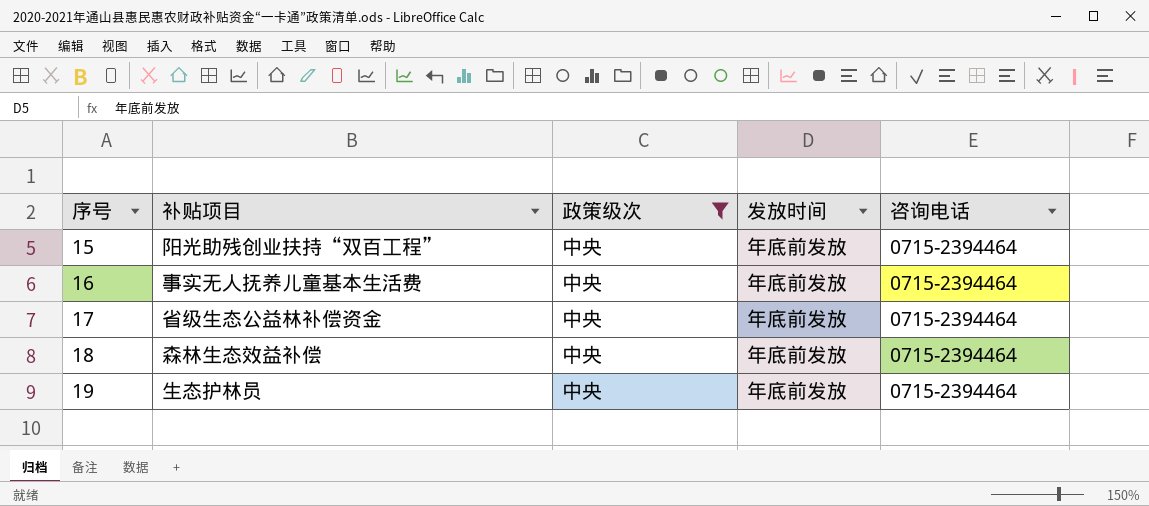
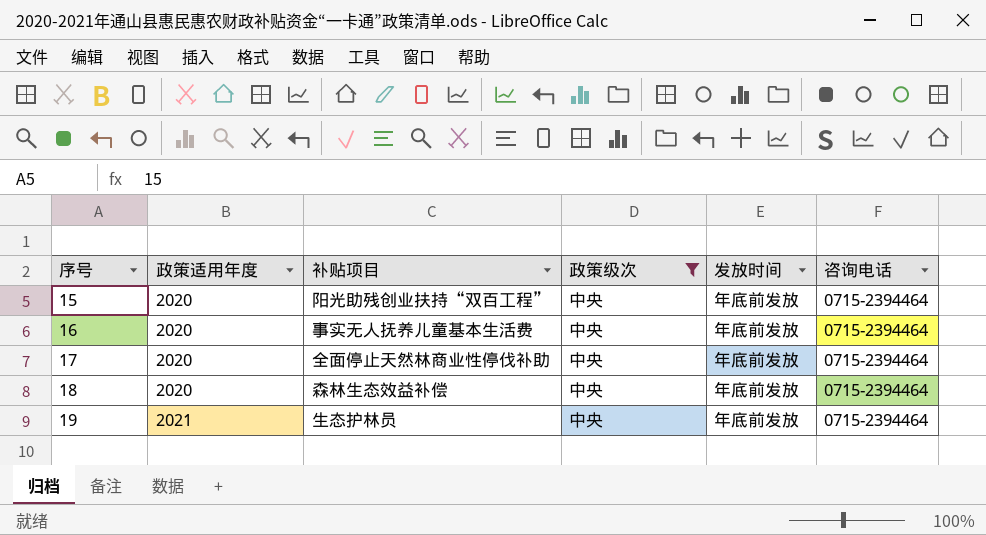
column 政策适用年度 | position: none -> 2
17 | 补贴项目: 省级生态公益林补偿资金 -> 全面停止天然林商业性停伐补助

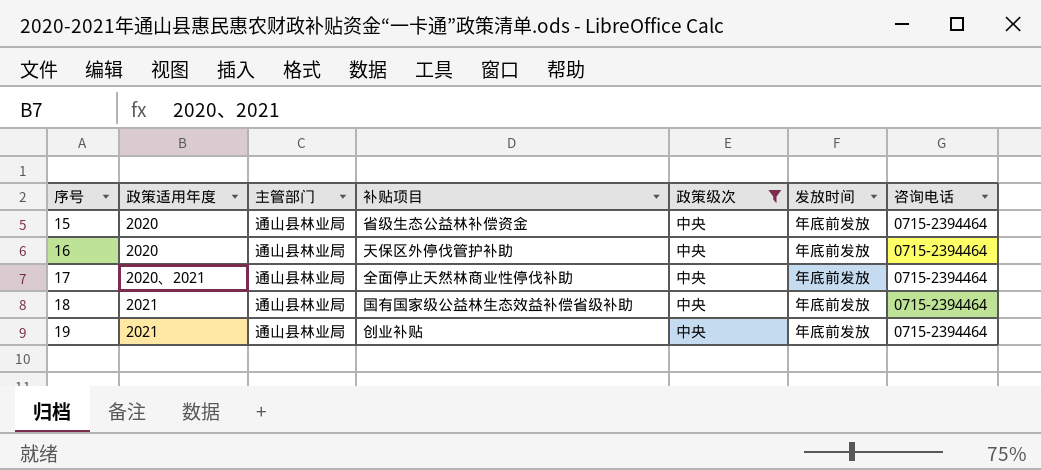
column 主管部门 | position: none -> 3
15 | 补贴项目: 阳光助残创业扶持“双百工程” -> 省级生态公益林补偿资金
16 | 补贴项目: 事实无人抚养儿童基本生活费 -> 天保区外停伐管护补助
17 | 政策适用年度: 2020 -> 2020、2021
18 | 政策适用年度: 2020 -> 2021
18 | 补贴项目: 森林生态效益补偿 -> 国有国家级公益林生态效益补偿省级补助
19 | 补贴项目: 生态护林员 -> 创业补贴

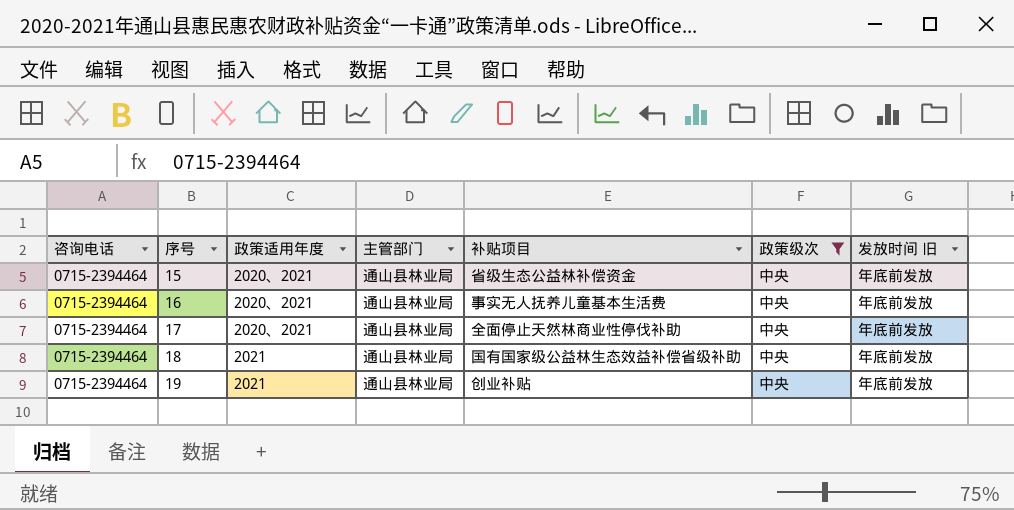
column 咨询电话 | position: 7 -> 1
column name: 发放时间 -> 发放时间 旧
15 | 政策适用年度: 2020 -> 2020、2021
16 | 政策适用年度: 2020 -> 2020、2021
16 | 补贴项目: 天保区外停伐管护补助 -> 事实无人抚养儿童基本生活费

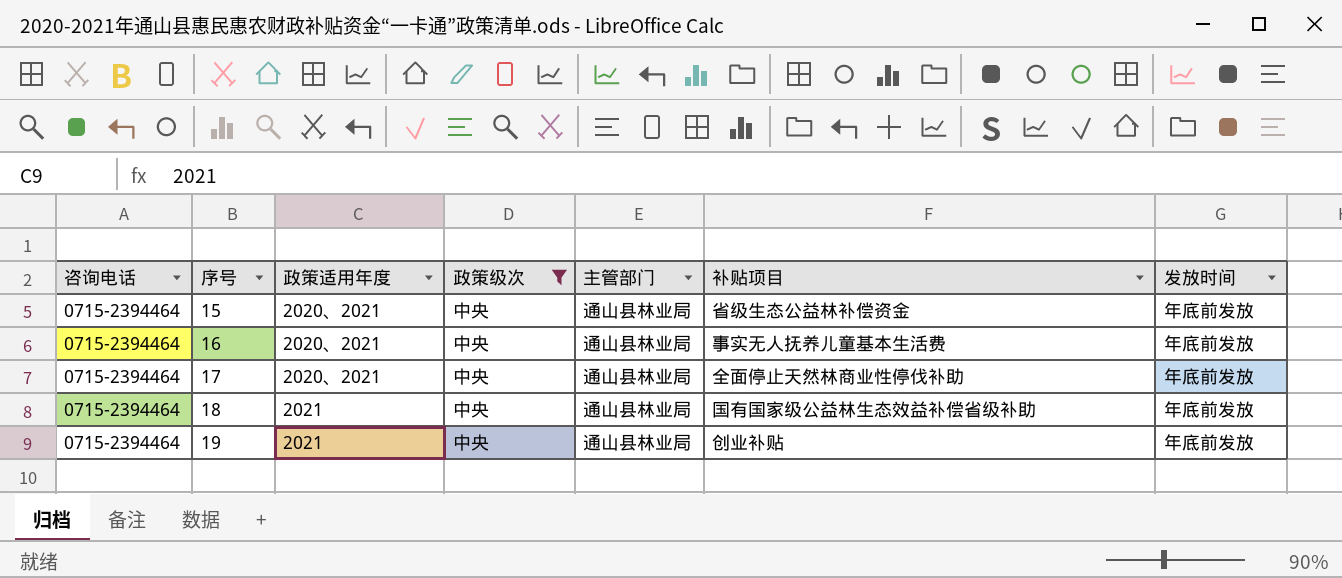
column 政策级次 | position: 6 -> 4
column name: 发放时间 旧 -> 发放时间

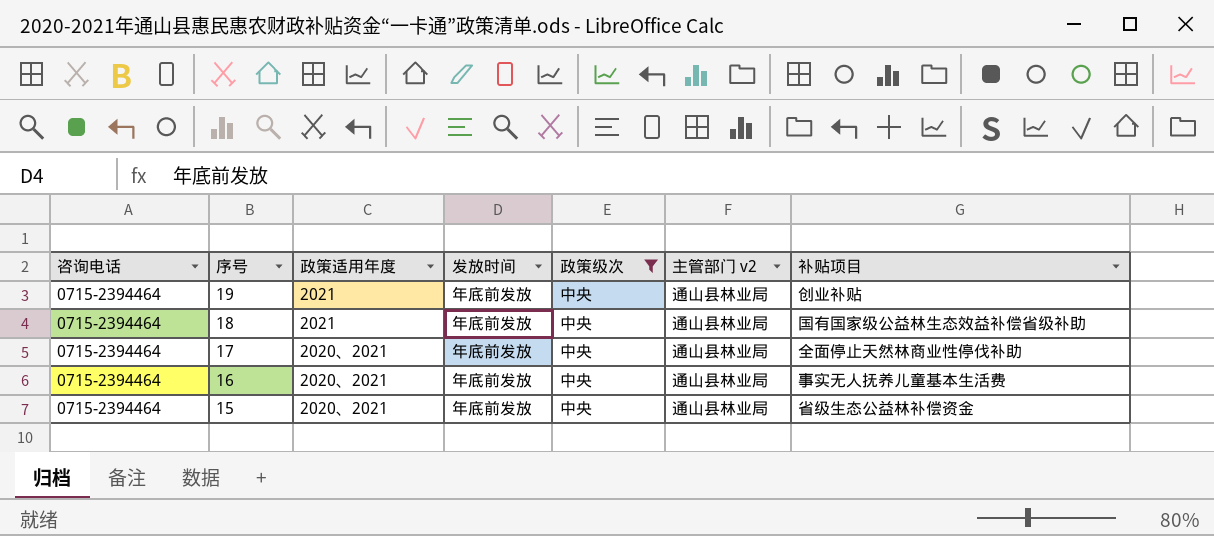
row order: 序号 ascending -> 序号 descending
column 发放时间 | position: 7 -> 4
column name: 主管部门 -> 主管部门 v2

